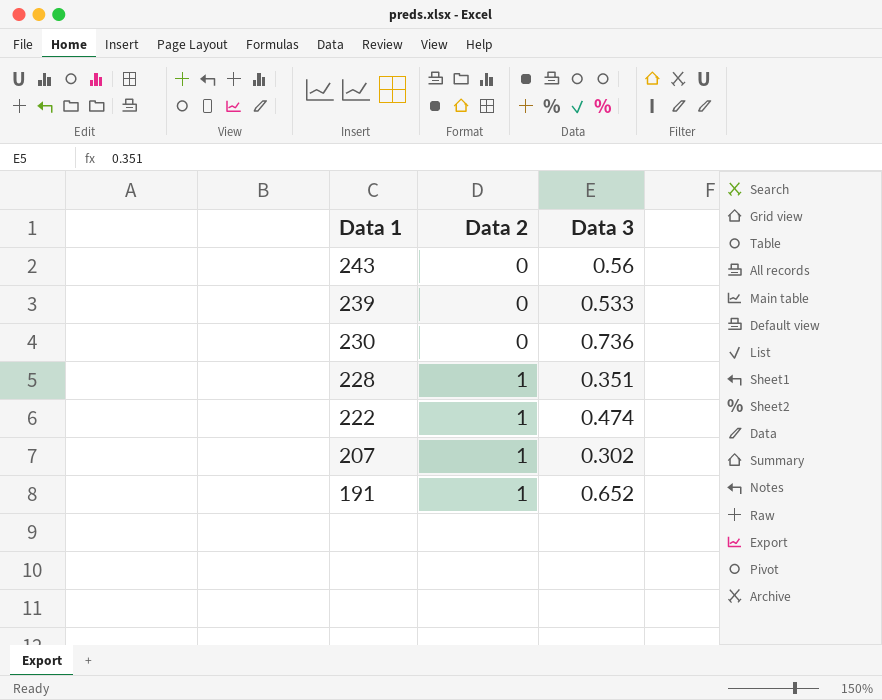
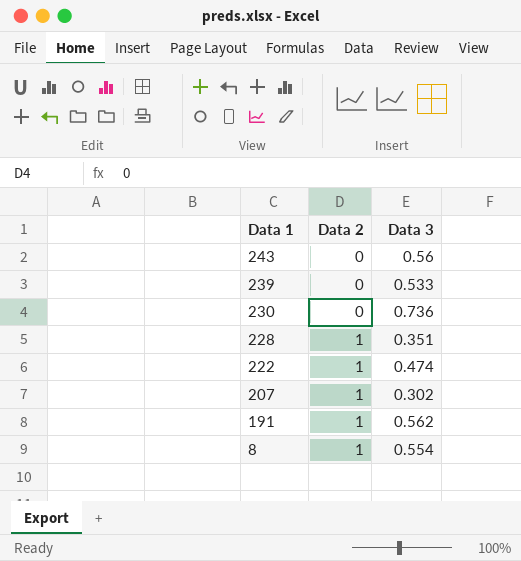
191 | Data 3: 0.652 -> 0.562
row 8: none -> 1 | 0.554

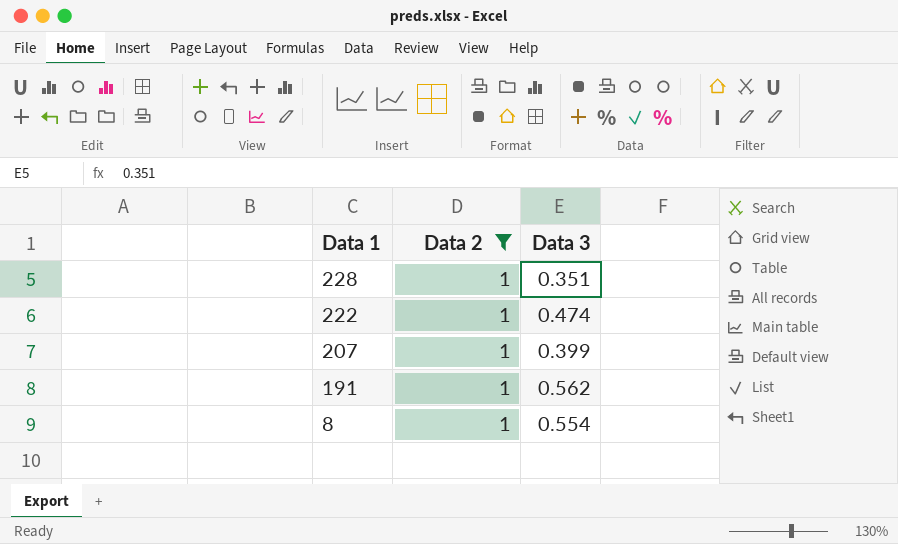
filter: none -> Data 2 = 1
207 | Data 3: 0.302 -> 0.399

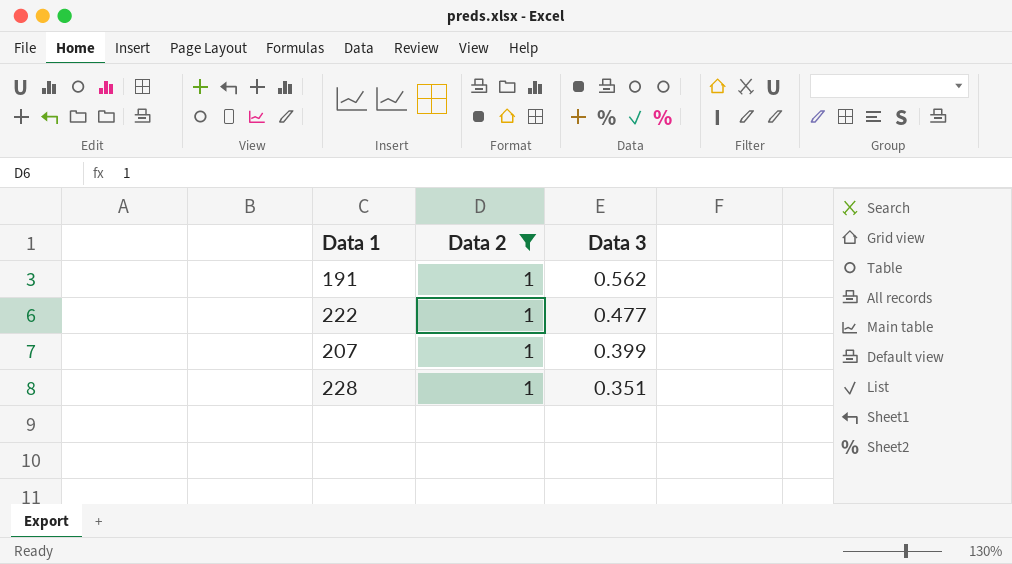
row order: Data 1 descending -> Data 3 descending
row 8: 1 | 0.554 -> none
222 | Data 3: 0.474 -> 0.477

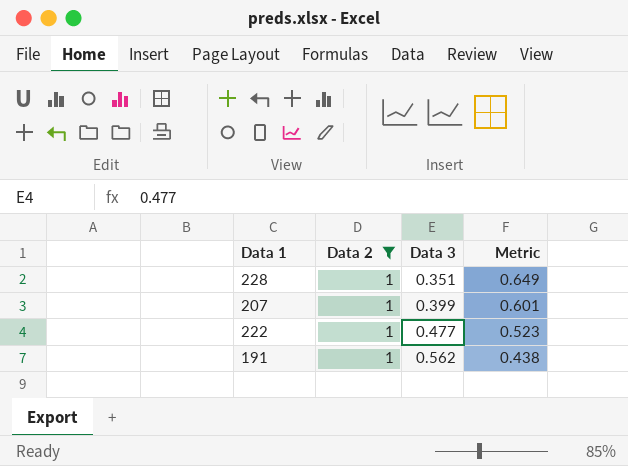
row order: Data 3 descending -> Data 3 ascending
column Metric | formula: none -> [Data 2] - [Data 3]

